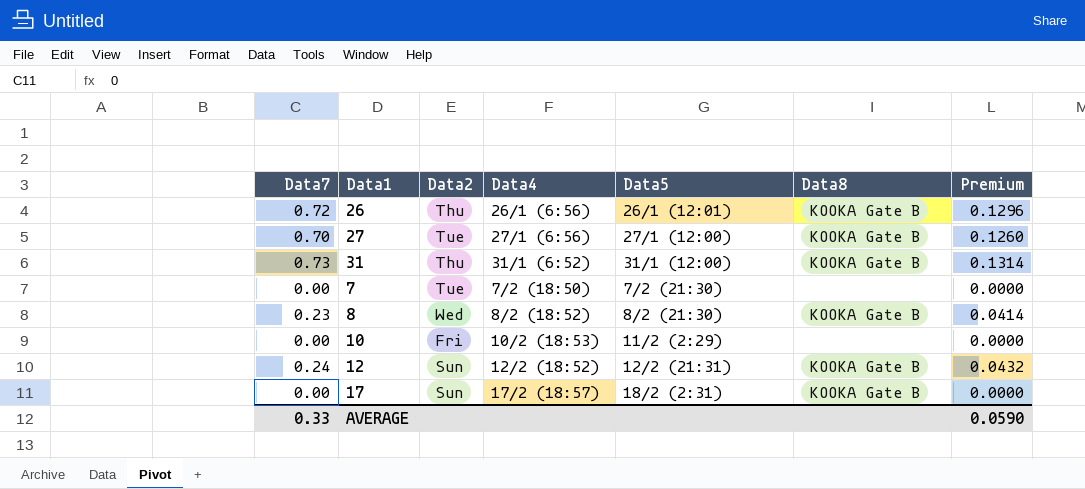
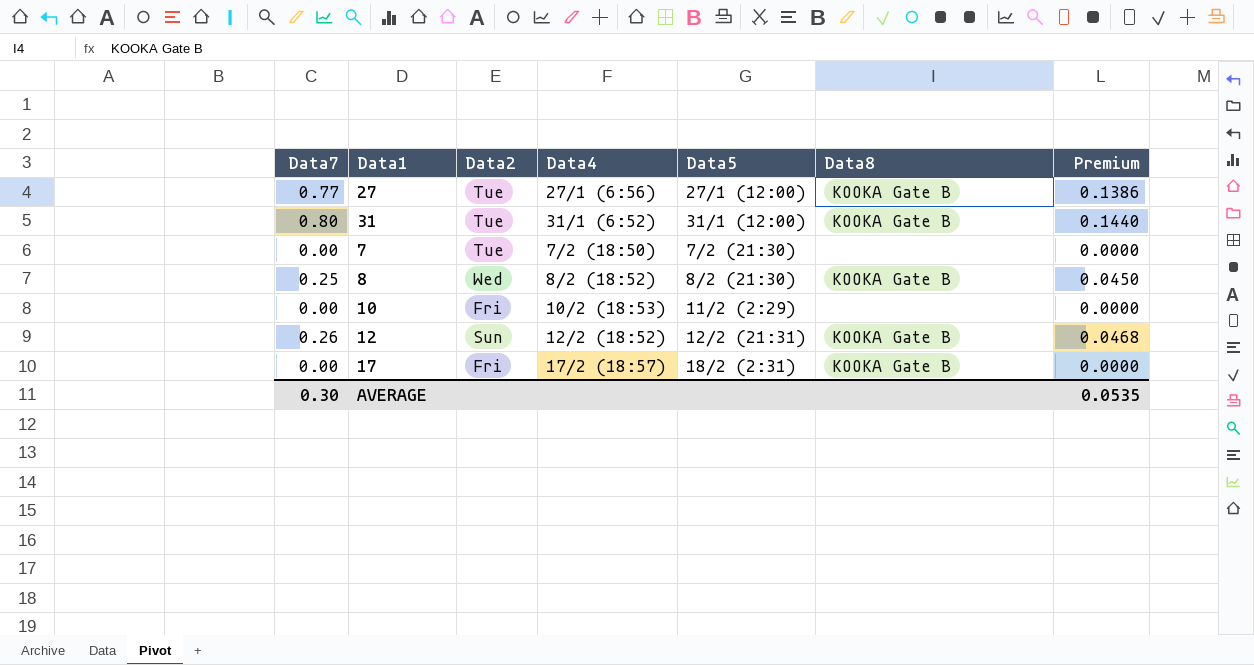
row 26: 0.72 | Thu | 26/1 (6:56) | 26/1 (12:01) | KOOKA Gate B | 0.1296 -> none
27 | Data7: 0.70 -> 0.77
27 | Premium: 0.1260 -> 0.1386
31 | Data7: 0.73 -> 0.80
31 | Data2: Thu -> Tue
31 | Premium: 0.1314 -> 0.1440
8 | Data7: 0.23 -> 0.25
8 | Premium: 0.0414 -> 0.0450
12 | Data7: 0.24 -> 0.26
12 | Premium: 0.0432 -> 0.0468
17 | Data2: Sun -> Fri
AVERAGE | Data7: 0.33 -> 0.30
AVERAGE | Premium: 0.0590 -> 0.0535

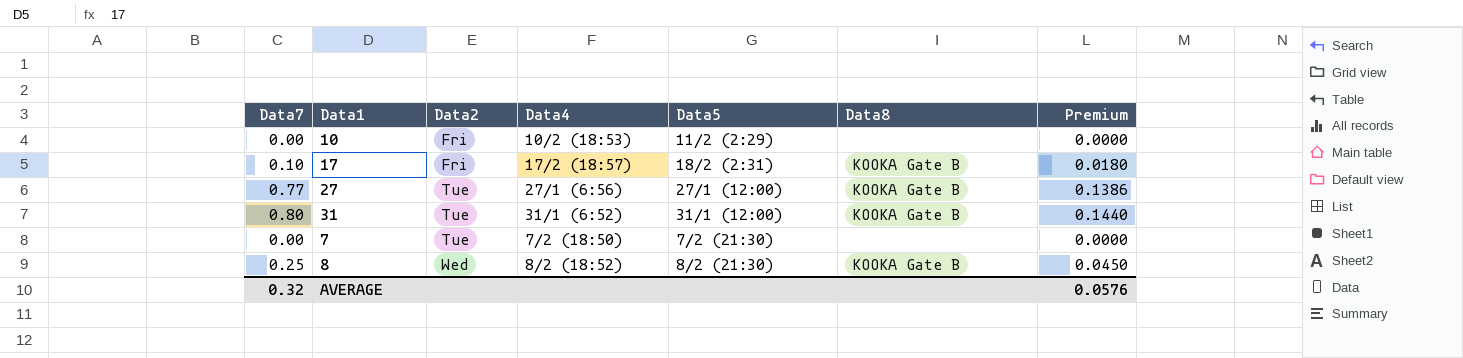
row order: none -> Data2 ascending
row 12: 0.26 | Sun | 12/2 (18:52) | 12/2 (21:31) | KOOKA Gate B | 0.0468 -> none
17 | Data7: 0.00 -> 0.10
17 | Premium: 0.0000 -> 0.0180
AVERAGE | Data7: 0.30 -> 0.32
AVERAGE | Premium: 0.0535 -> 0.0576

